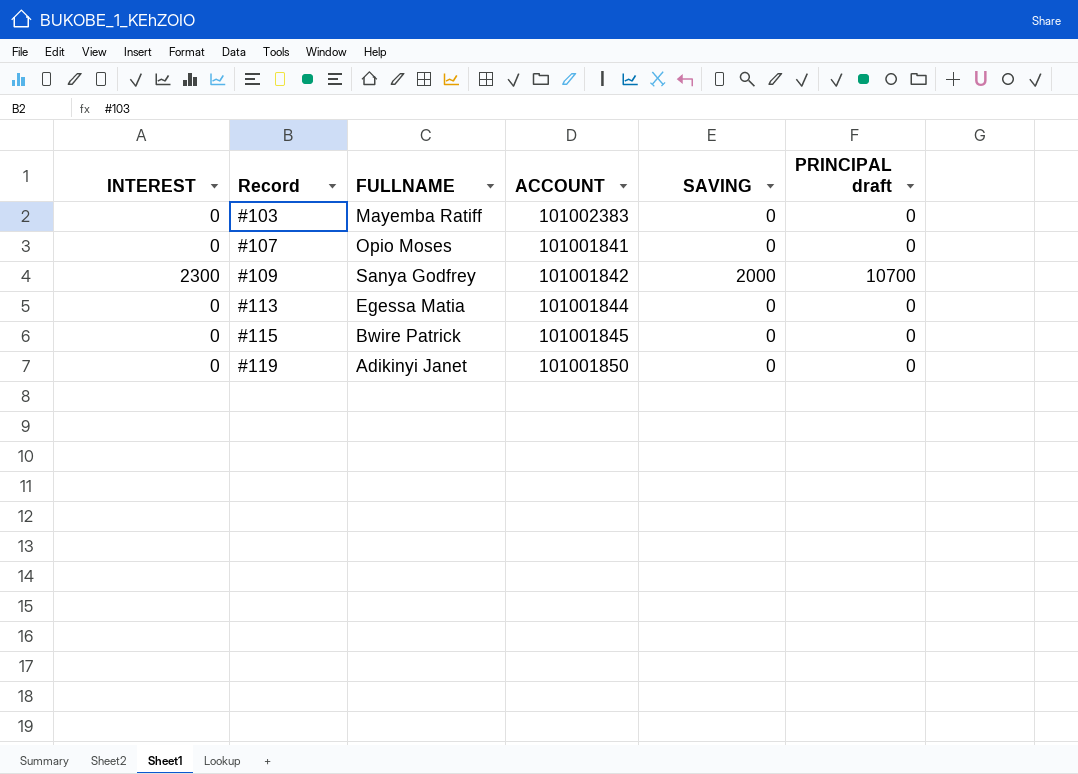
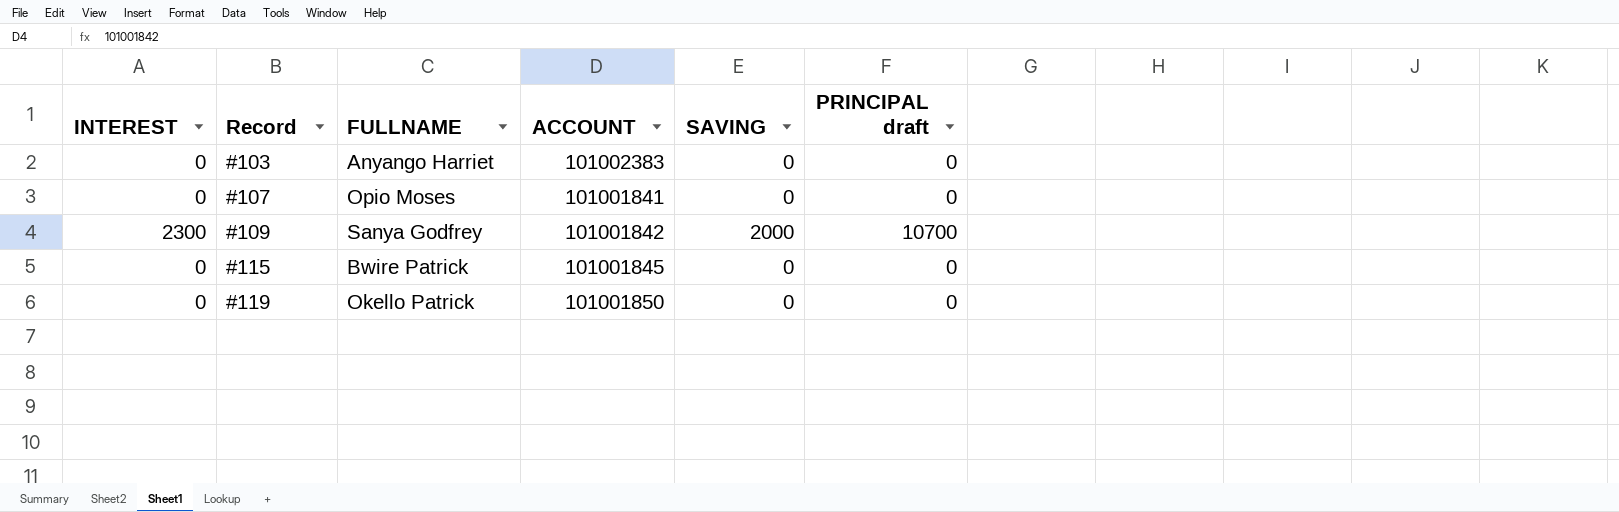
row #113: 0 | Egessa Matia | 101001844 | 0 | 0 -> none
#103 | FULLNAME: Mayemba Ratiff -> Anyango Harriet
#119 | FULLNAME: Adikinyi Janet -> Okello Patrick

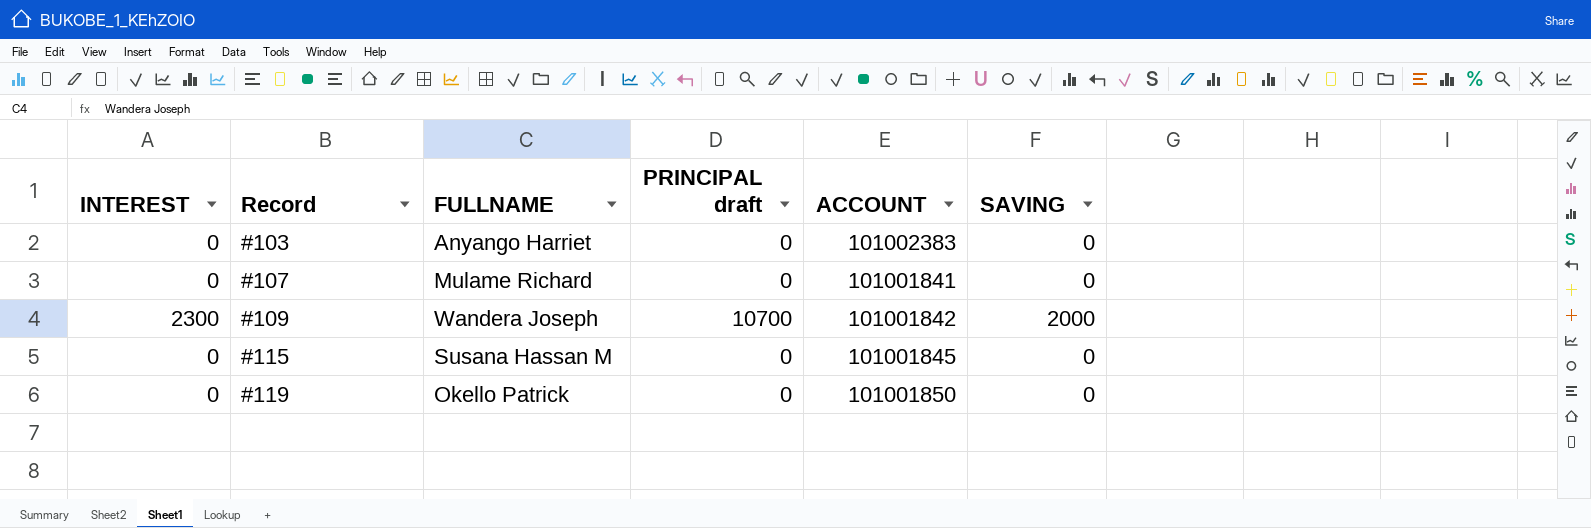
column PRINCIPAL draft | position: 6 -> 4
#107 | FULLNAME: Opio Moses -> Mulame Richard
#109 | FULLNAME: Sanya Godfrey -> Wandera Joseph
#115 | FULLNAME: Bwire Patrick -> Susana Hassan M

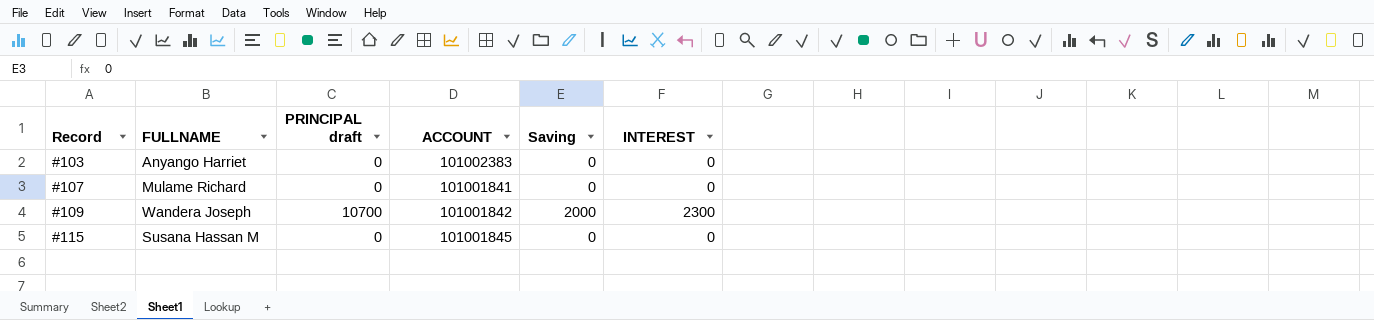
column name: SAVING -> Saving
column INTEREST | position: 1 -> 6
row #119: 0 | Okello Patrick | 0 | 101001850 | 0 -> none

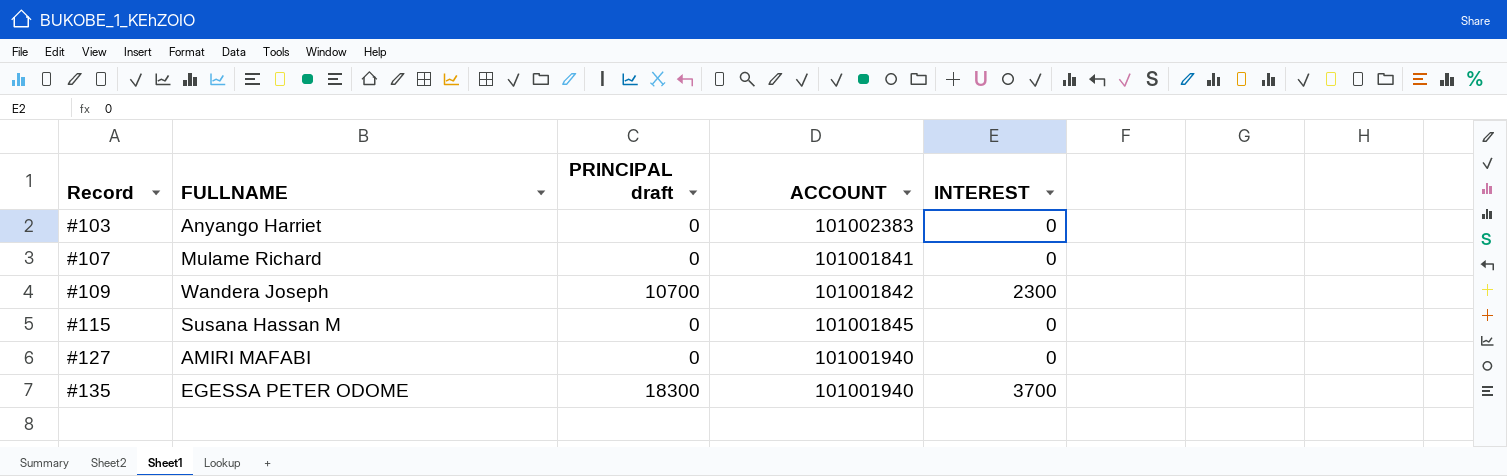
column Saving | position: 5 -> none
row #127: none -> AMIRI MAFABI | 0 | 101001940 | 0
row #135: none -> EGESSA PETER ODOME | 18300 | 101001940 | 3700

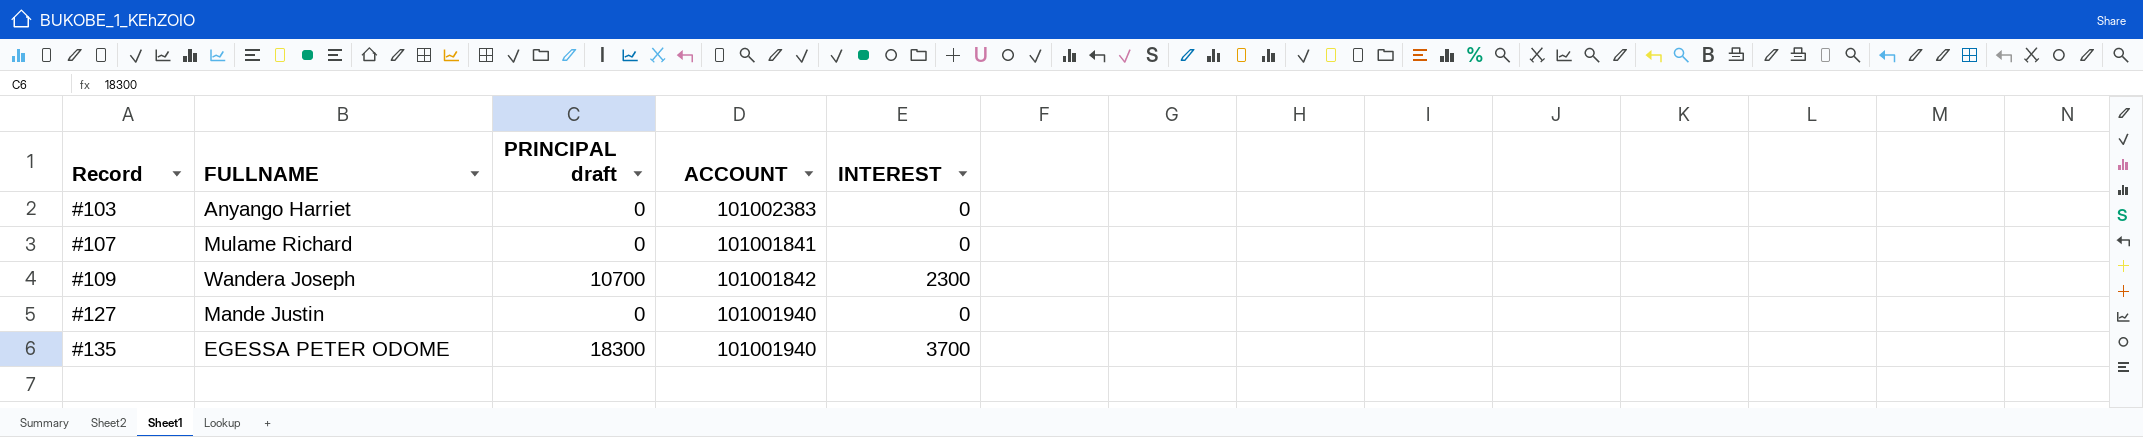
row #115: Susana Hassan M | 0 | 101001845 | 0 -> none
#127 | FULLNAME: AMIRI MAFABI -> Mande Justin

